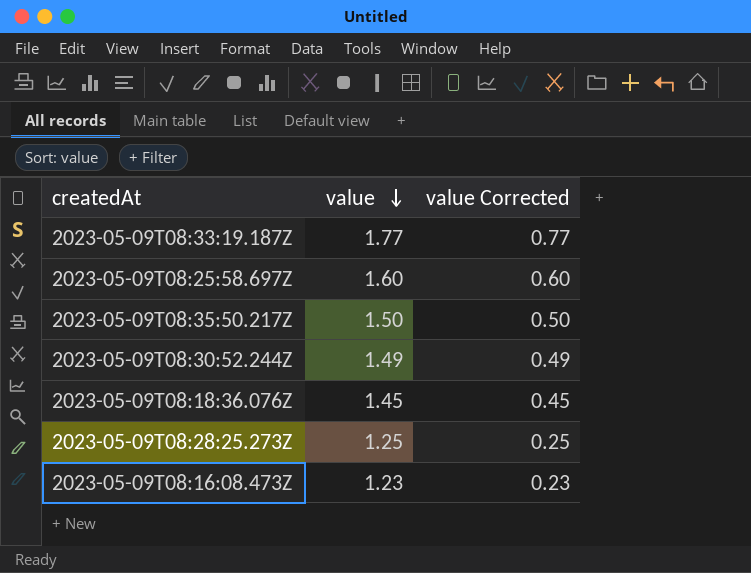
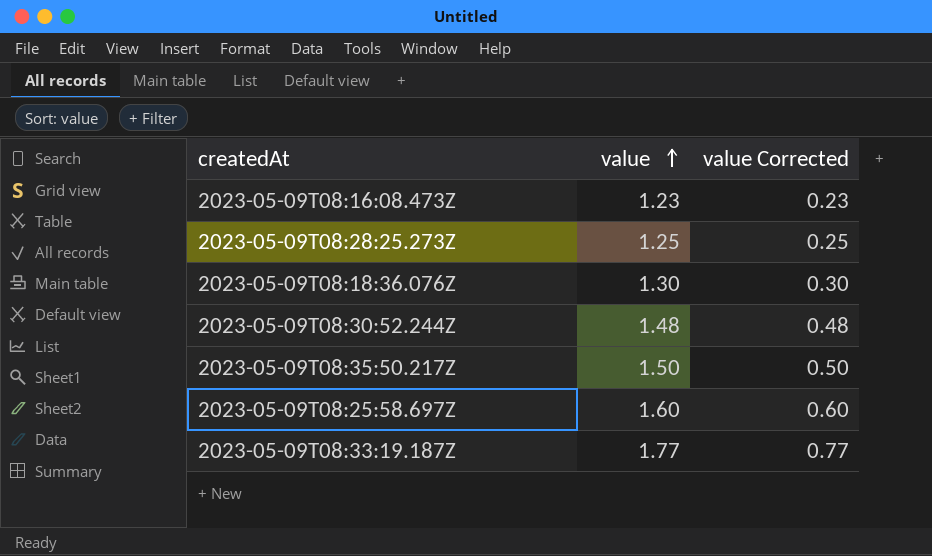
row order: value descending -> value ascending
2023-05-09T08:18:36.076Z | value: 1.45 -> 1.30
2023-05-09T08:18:36.076Z | value Corrected: 0.45 -> 0.30
2023-05-09T08:30:52.244Z | value: 1.49 -> 1.48
2023-05-09T08:30:52.244Z | value Corrected: 0.49 -> 0.48

